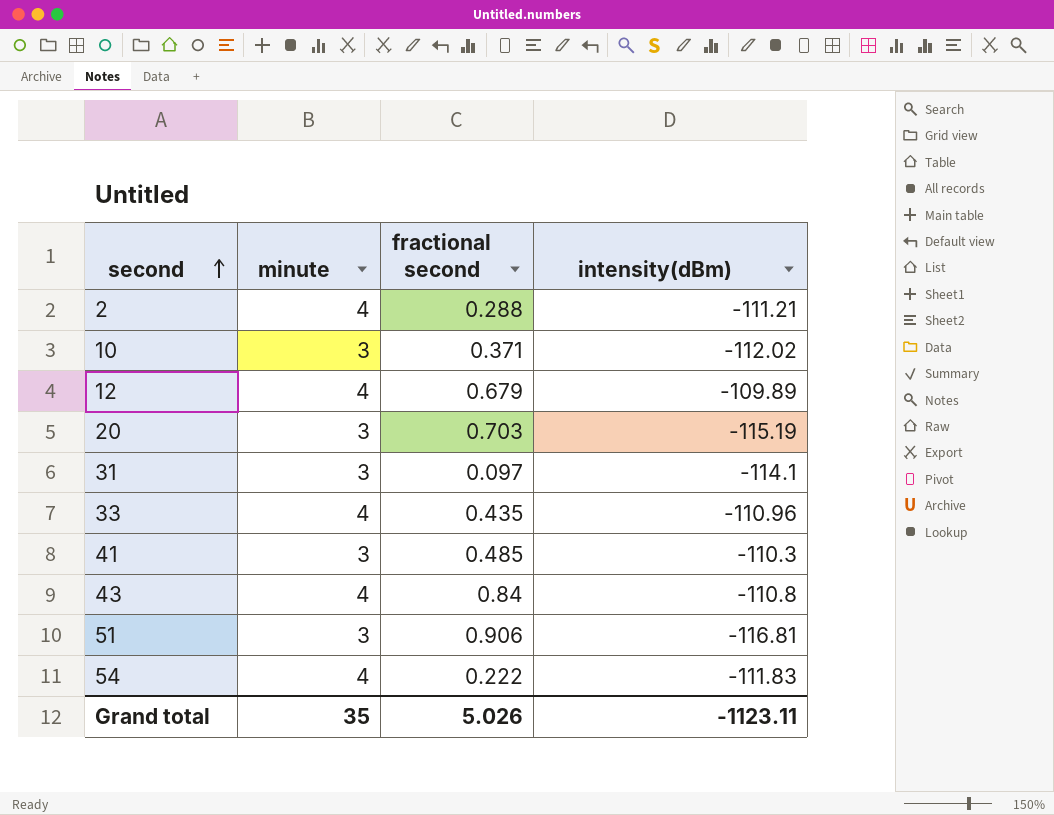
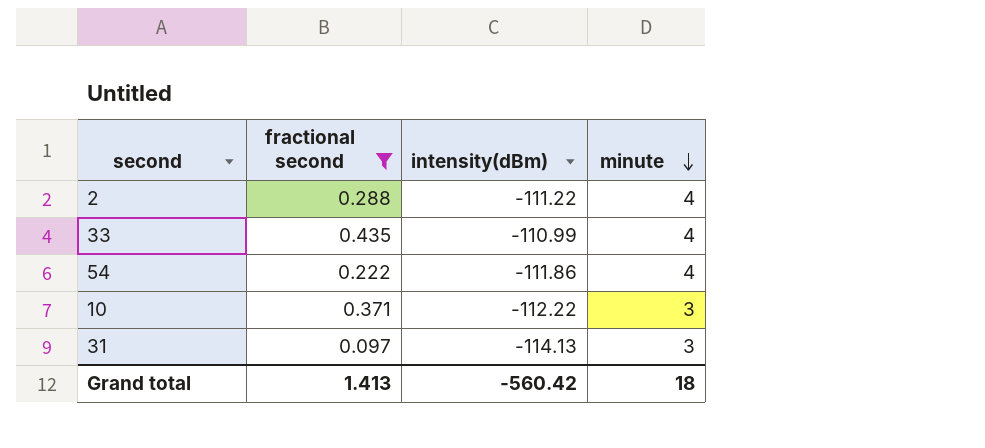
filter: none -> fractional second <= 0.435
row order: second ascending -> minute descending
column minute | position: 2 -> 4
2 | intensity(dBm): -111.21 -> -111.22
33 | intensity(dBm): -110.96 -> -110.99
54 | intensity(dBm): -111.83 -> -111.86
10 | intensity(dBm): -112.02 -> -112.22
31 | intensity(dBm): -114.1 -> -114.13
Grand total | fractional second: 5.026 -> 1.413
Grand total | intensity(dBm): -1123.11 -> -560.42
Grand total | minute: 35 -> 18

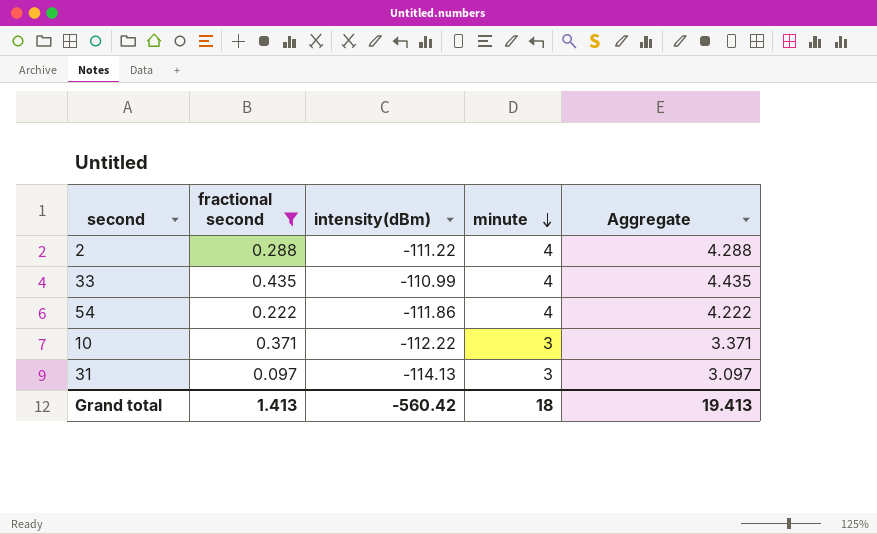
column Aggregate | formula: none -> [fractional second] + [minute]

